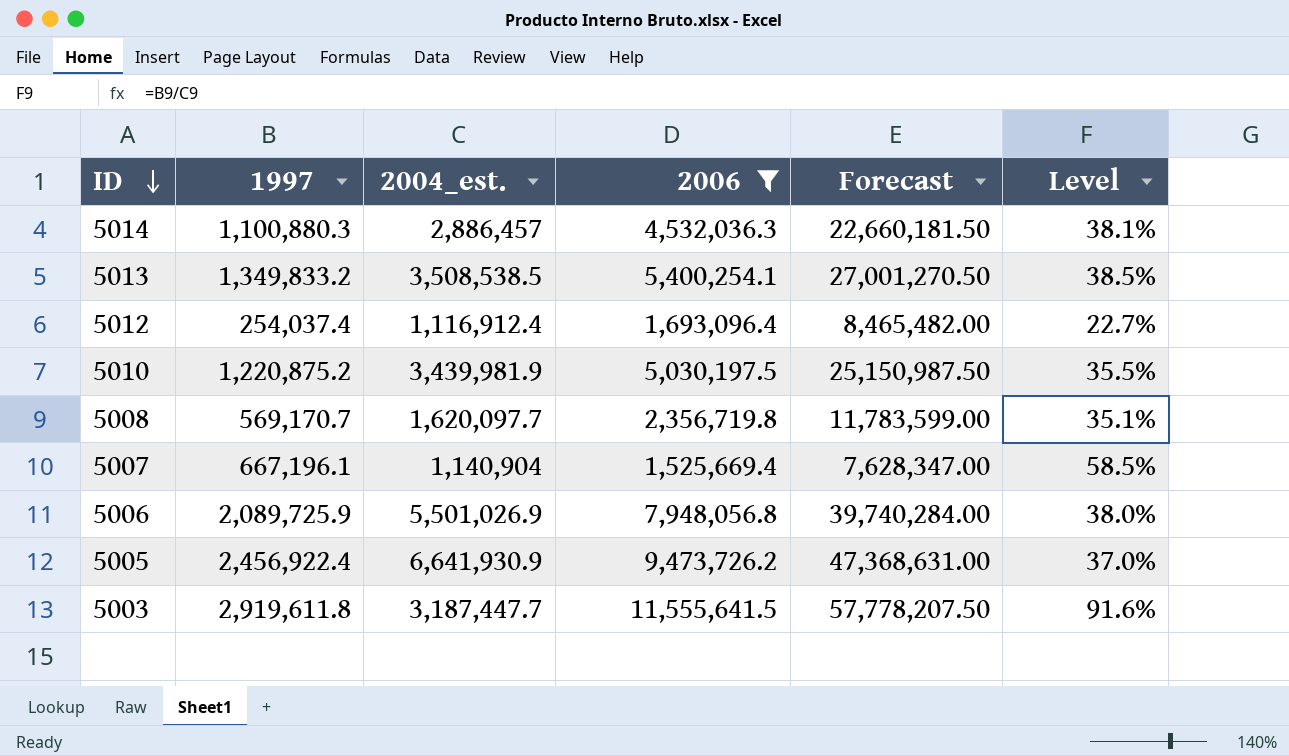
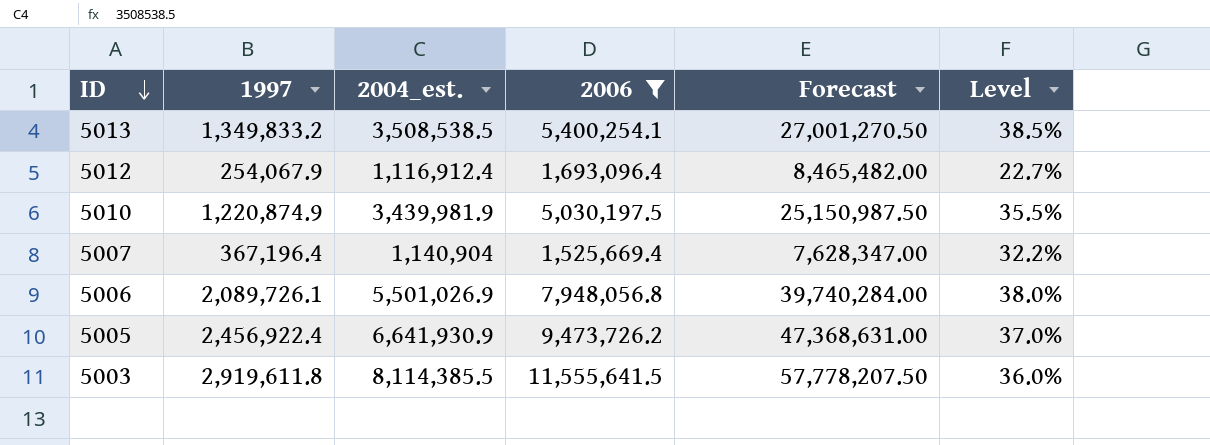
row 5014: 1,100,880.3 | 2,886,457 | 4,532,036.3 | 22,660,181.50 | 38.1% -> none
row 5008: 569,170.7 | 1,620,097.7 | 2,356,719.8 | 11,783,599.00 | 35.1% -> none
5012 | 1997: 254,037.4 -> 254,067.9
5010 | 1997: 1,220,875.2 -> 1,220,874.9
5007 | 1997: 667,196.1 -> 367,196.4
5007 | Level: 58.5% -> 32.2%
5006 | 1997: 2,089,725.9 -> 2,089,726.1
5003 | 2004_est.: 3,187,447.7 -> 8,114,385.5
5003 | Level: 91.6% -> 36.0%

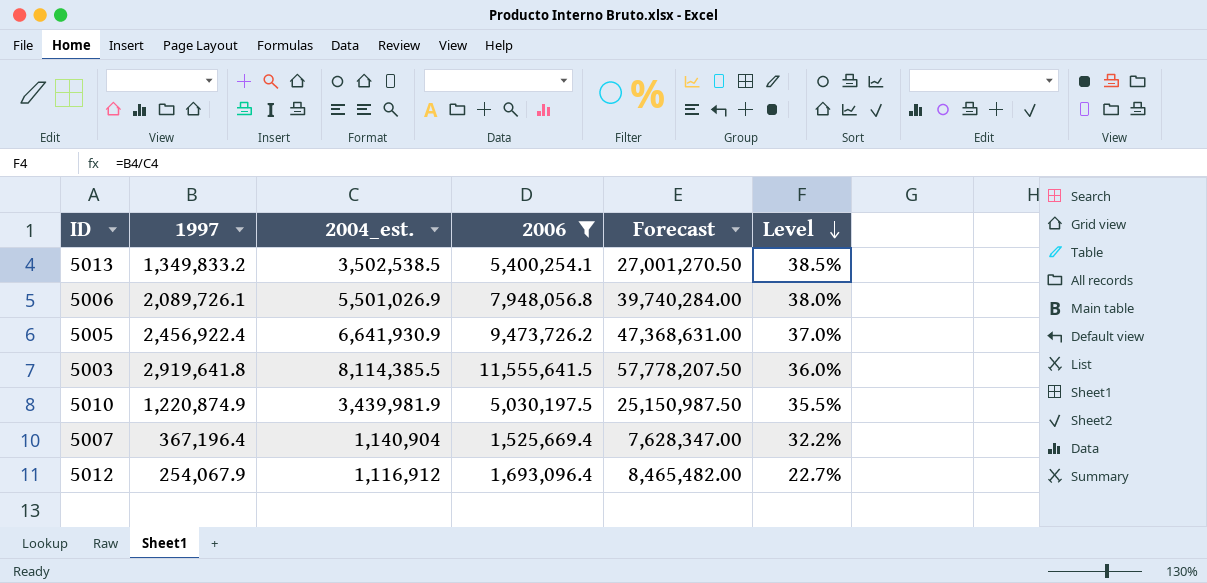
row order: ID descending -> Level descending
5013 | 2004_est.: 3,508,538.5 -> 3,502,538.5
5003 | 1997: 2,919,611.8 -> 2,919,641.8
5012 | 2004_est.: 1,116,912.4 -> 1,116,912

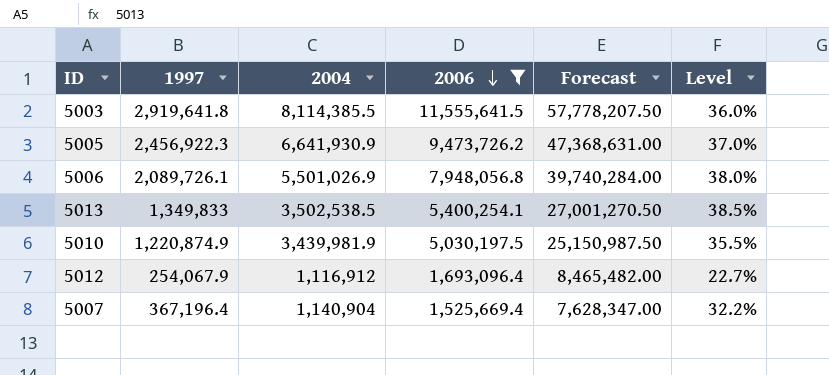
row order: Level descending -> 2006 descending
column name: 2004_est. -> 2004
5005 | 1997: 2,456,922.4 -> 2,456,922.3
5013 | 1997: 1,349,833.2 -> 1,349,833

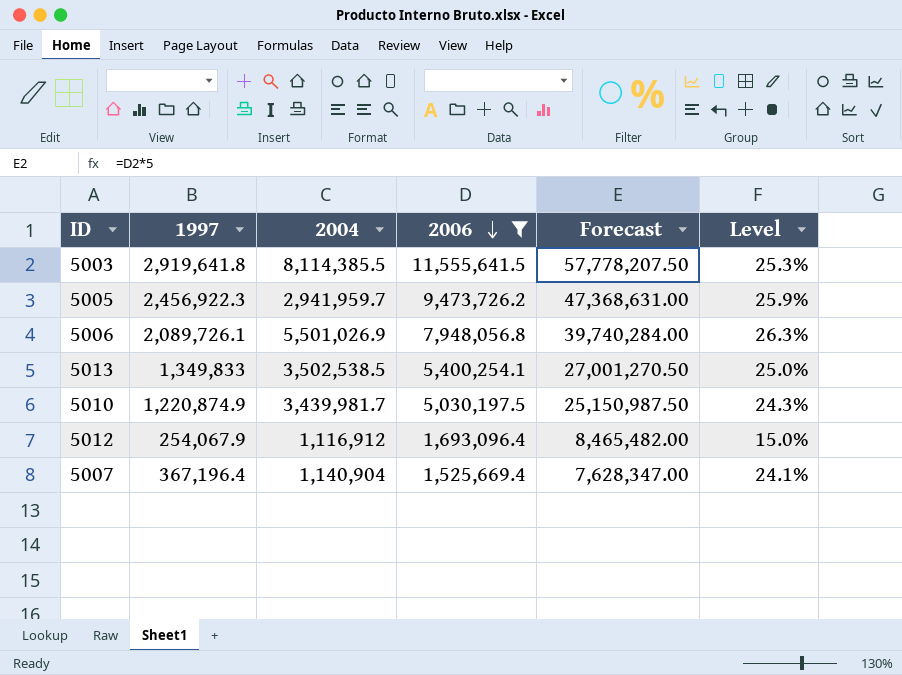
column Level | formula: [1997] / [2004] -> [1997] / [2006]
5005 | 2004: 6,641,930.9 -> 2,941,959.7
5010 | 2004: 3,439,981.9 -> 3,439,981.7

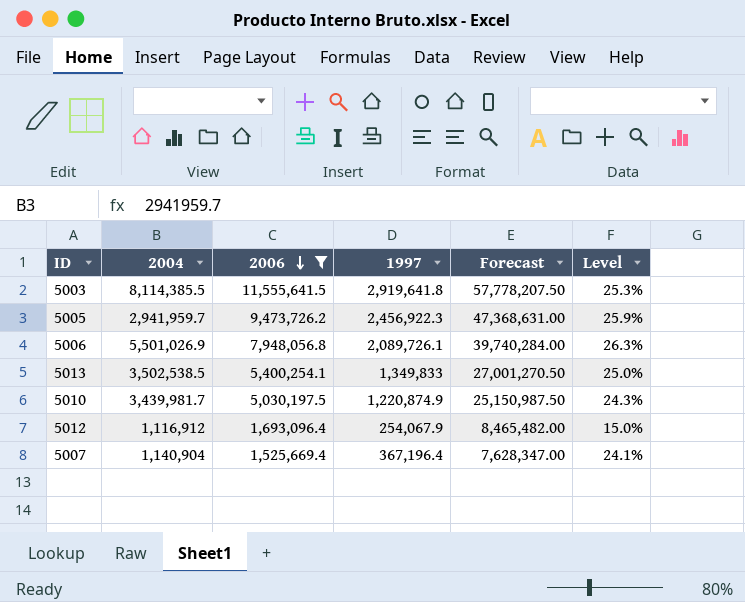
column 1997 | position: 2 -> 4

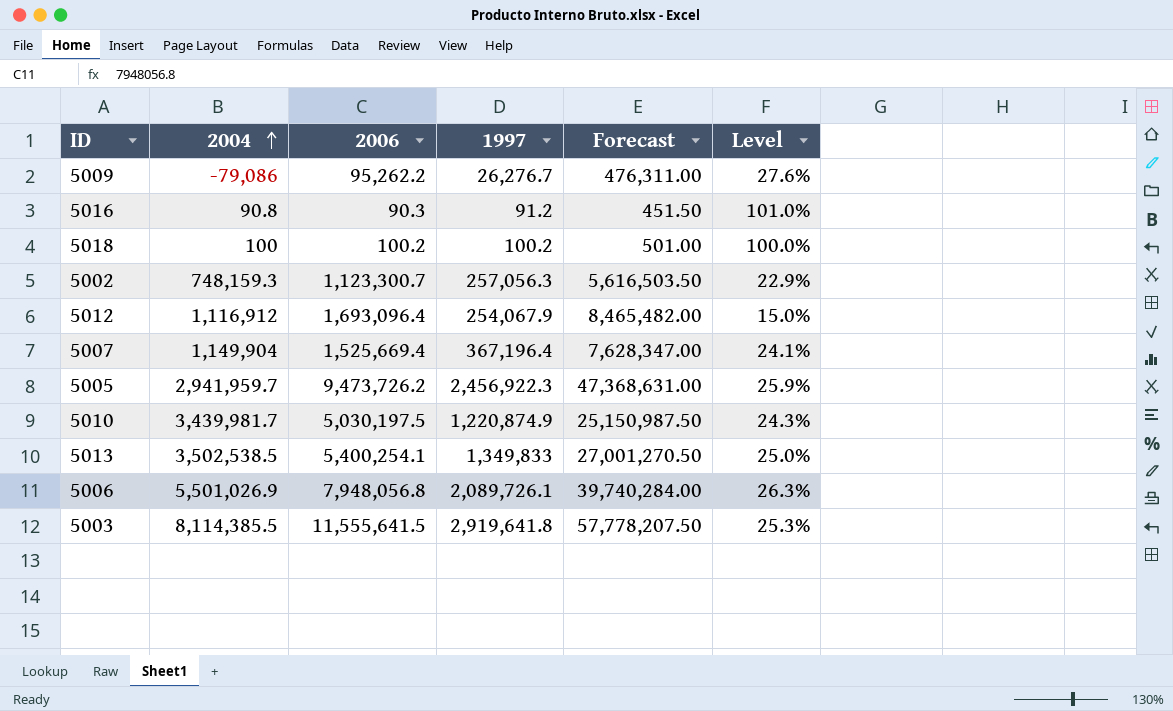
filter: 2006 >= 1,525,669.4 -> none
row order: 2006 descending -> 2004 ascending
5007 | 2004: 1,140,904 -> 1,149,904

